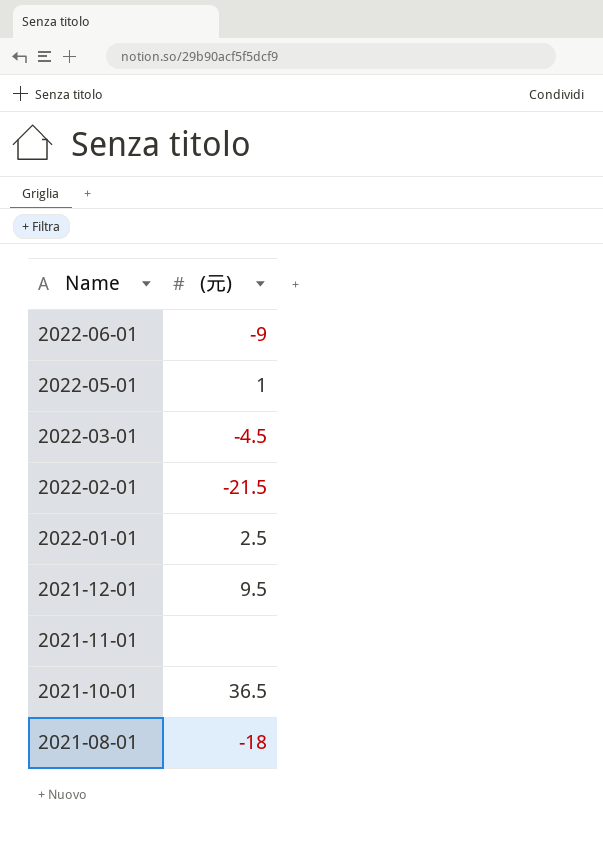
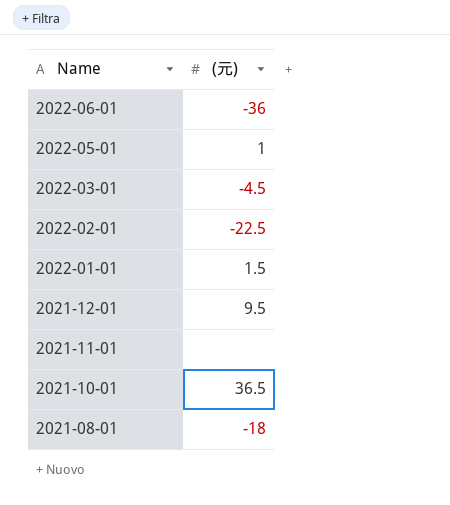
2022-06-01 | (元): -9 -> -36
2022-02-01 | (元): -21.5 -> -22.5
2022-01-01 | (元): 2.5 -> 1.5

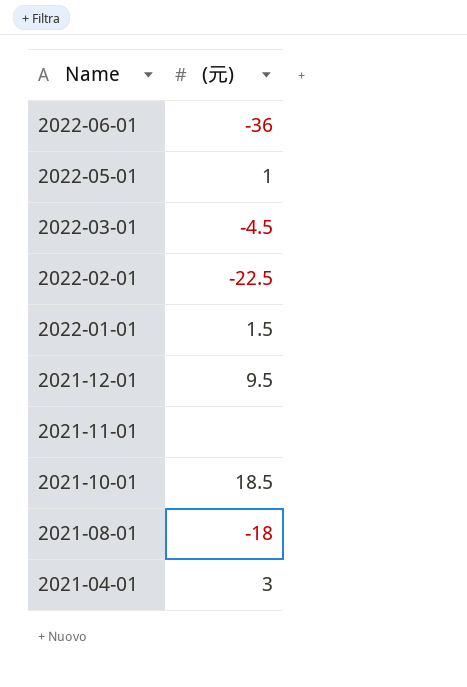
2021-10-01 | (元): 36.5 -> 18.5
row 2021-04-01: none -> 3

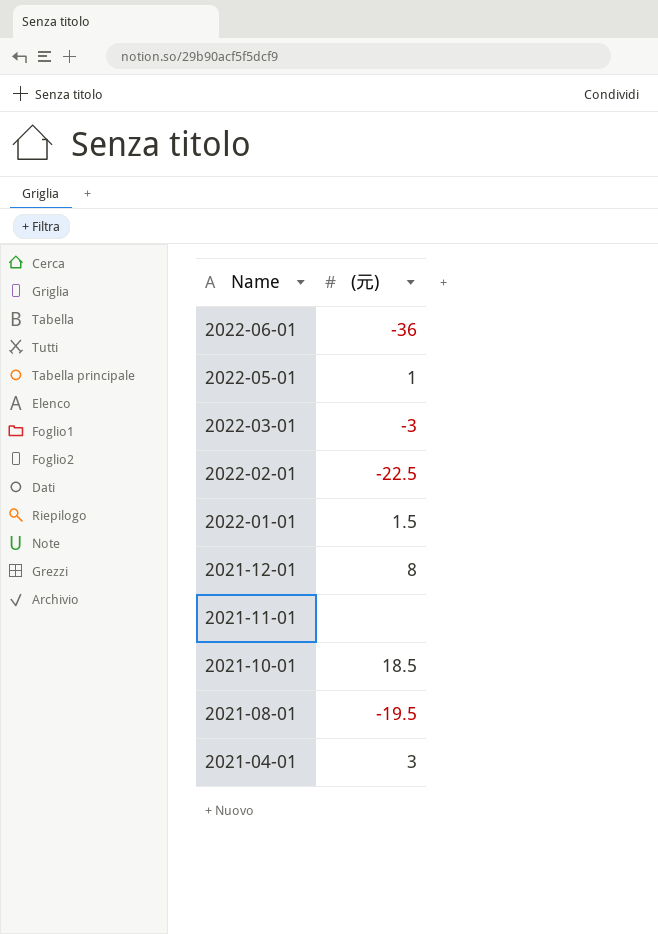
2022-03-01 | (元): -4.5 -> -3
2021-12-01 | (元): 9.5 -> 8
2021-08-01 | (元): -18 -> -19.5

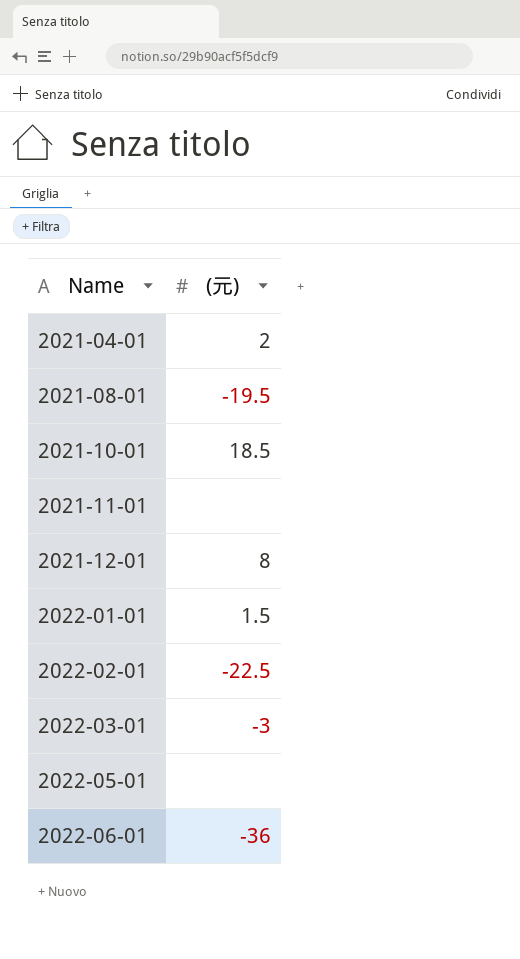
row order: Name descending -> Name ascending
2021-04-01 | (元): 3 -> 2
2022-05-01 | (元): 1 -> none

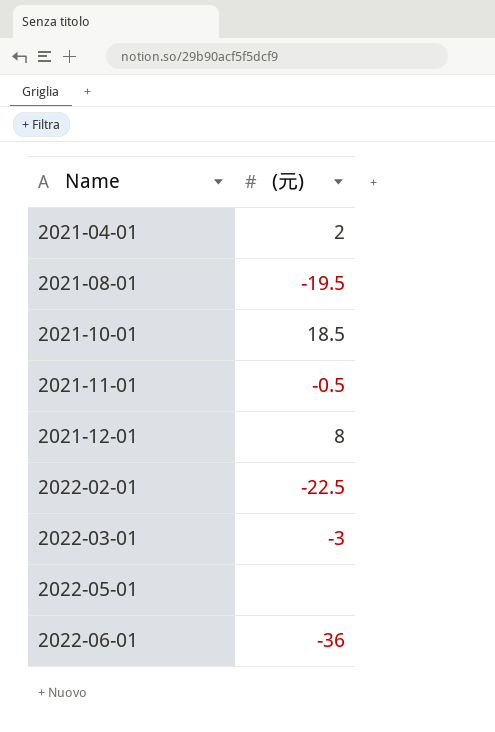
row 2022-01-01: 1.5 -> none
2021-11-01 | (元): none -> -0.5

